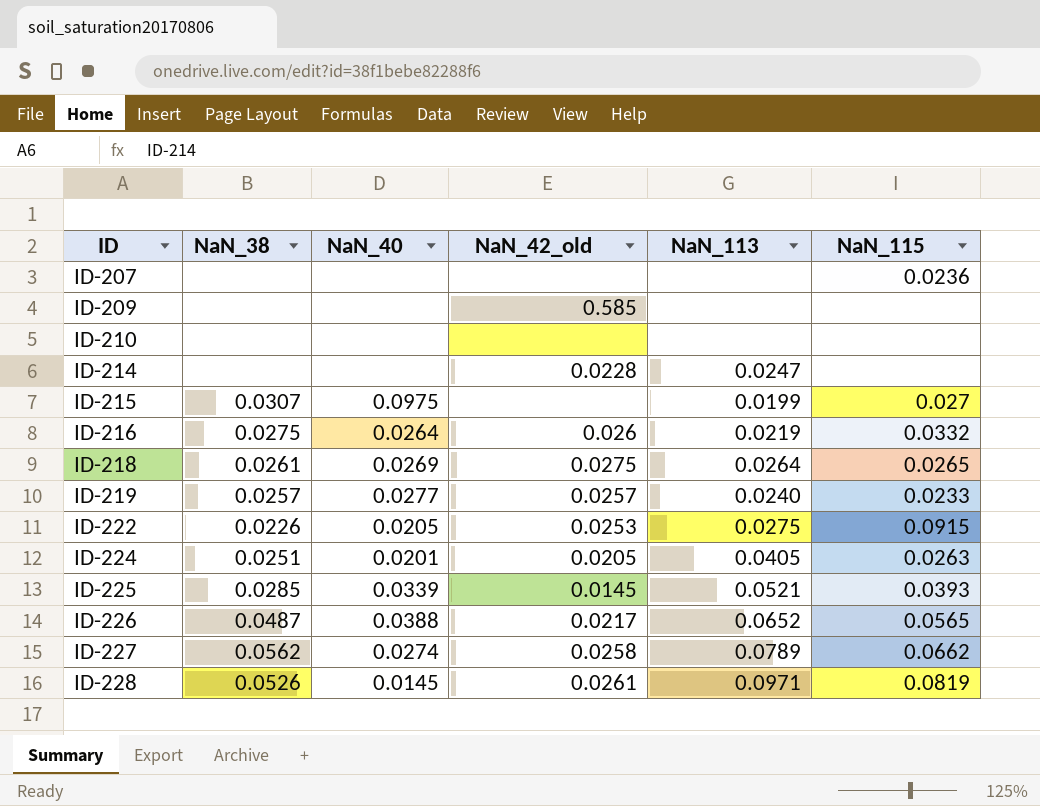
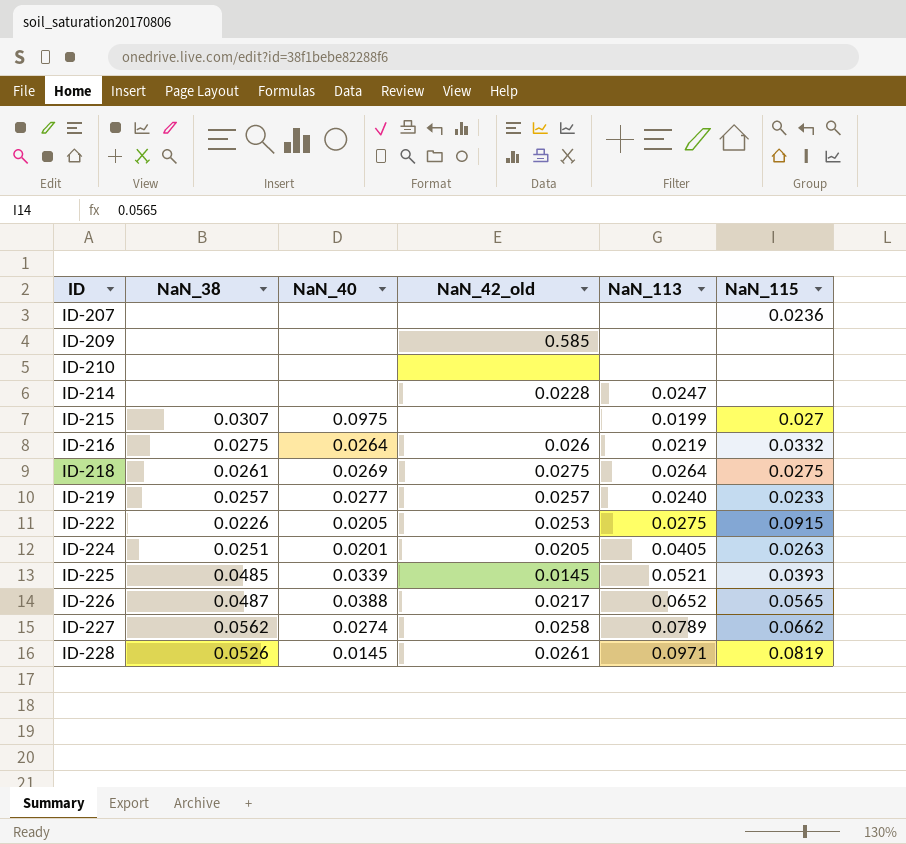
ID-218 | NaN_115: 0.0265 -> 0.0275
ID-225 | NaN_38: 0.0285 -> 0.0485

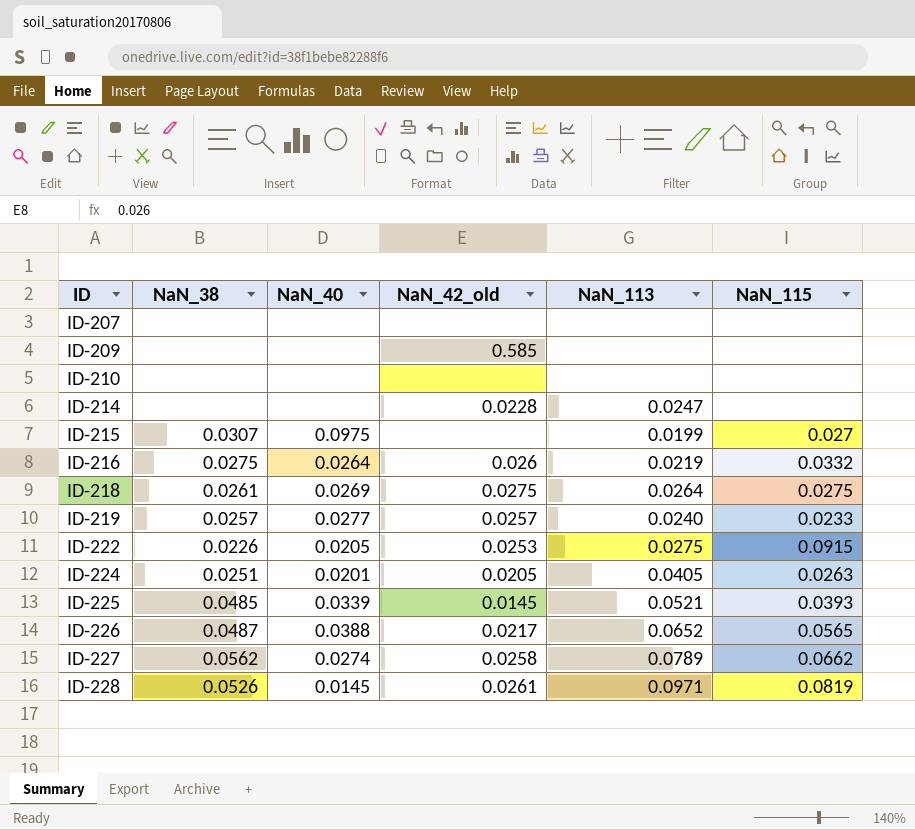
ID-207 | NaN_115: 0.0236 -> none

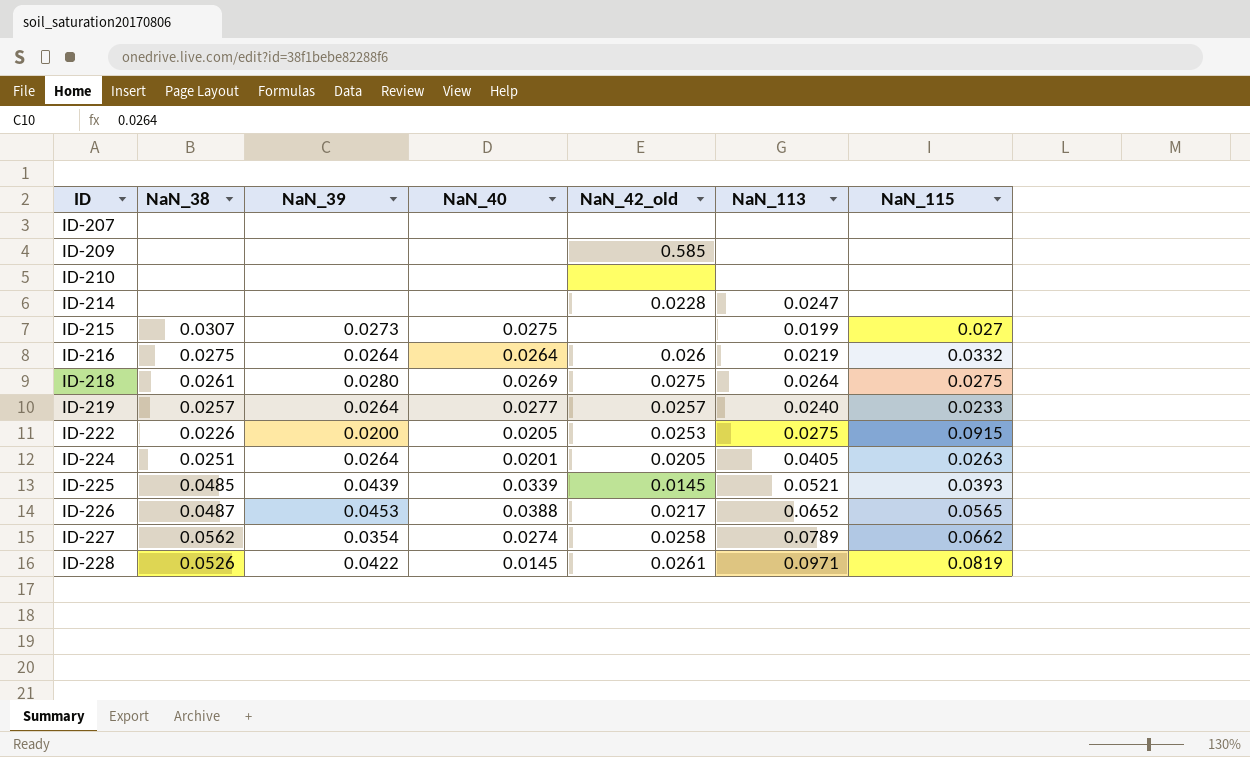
column NaN_39 | position: none -> 3
ID-215 | NaN_40: 0.0975 -> 0.0275

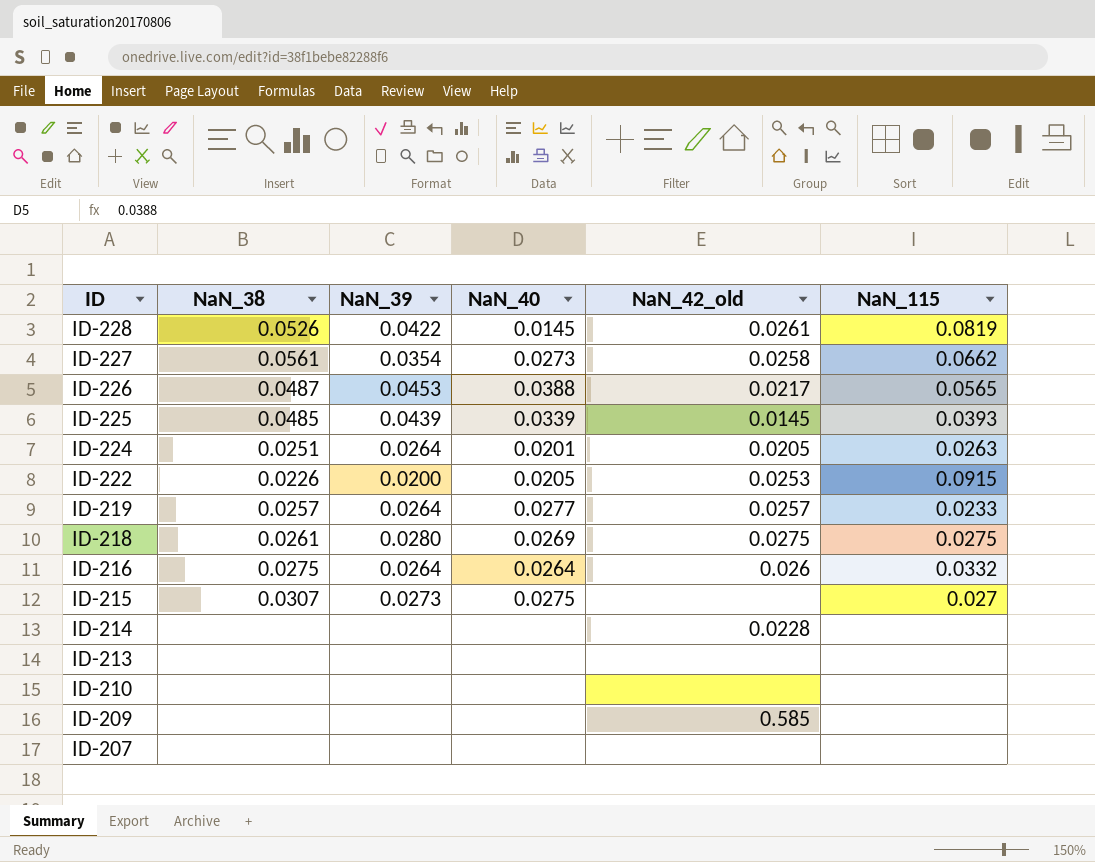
row order: ID ascending -> ID descending
column NaN_113 | position: 6 -> none
ID-227 | NaN_38: 0.0562 -> 0.0561
ID-227 | NaN_40: 0.0274 -> 0.0273
row ID-213: none -> none | none | none | none | none

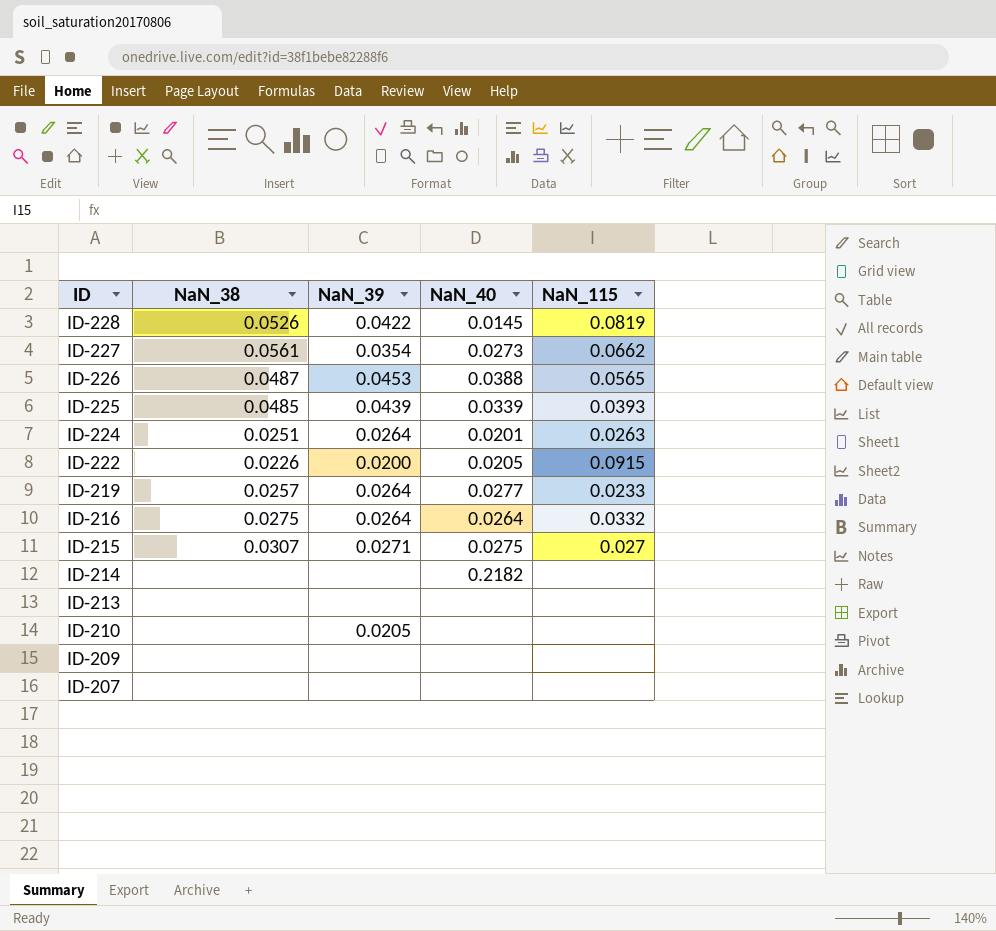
column NaN_42_old | position: 5 -> none
row ID-218: 0.0261 | 0.0280 | 0.0269 | 0.0275 | 0.0275 -> none
ID-215 | NaN_39: 0.0273 -> 0.0271
ID-214 | NaN_40: none -> 0.2182
ID-210 | NaN_39: none -> 0.0205

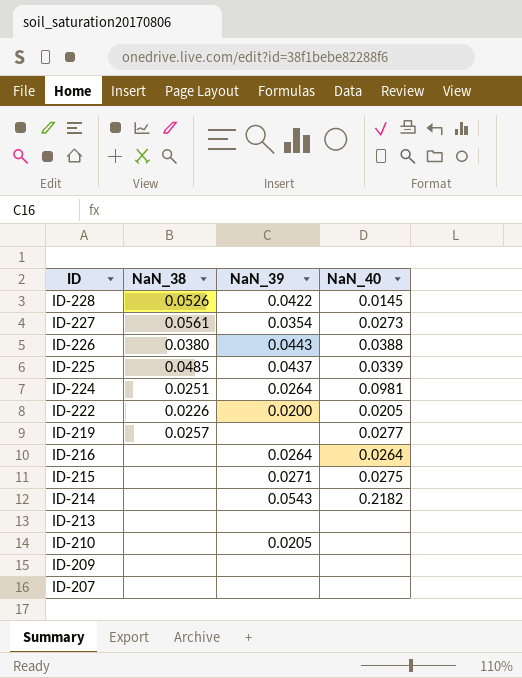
column NaN_115 | position: 5 -> none
ID-226 | NaN_38: 0.0487 -> 0.0380
ID-226 | NaN_39: 0.0453 -> 0.0443
ID-225 | NaN_39: 0.0439 -> 0.0437
ID-224 | NaN_40: 0.0201 -> 0.0981
ID-219 | NaN_39: 0.0264 -> none
ID-216 | NaN_38: 0.0275 -> none
ID-215 | NaN_38: 0.0307 -> none
ID-214 | NaN_39: none -> 0.0543

